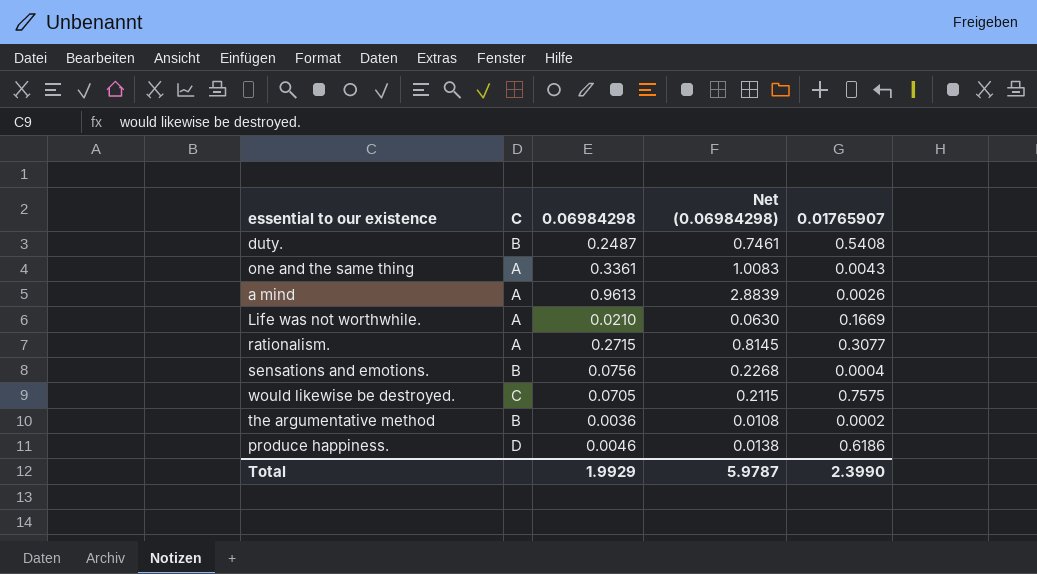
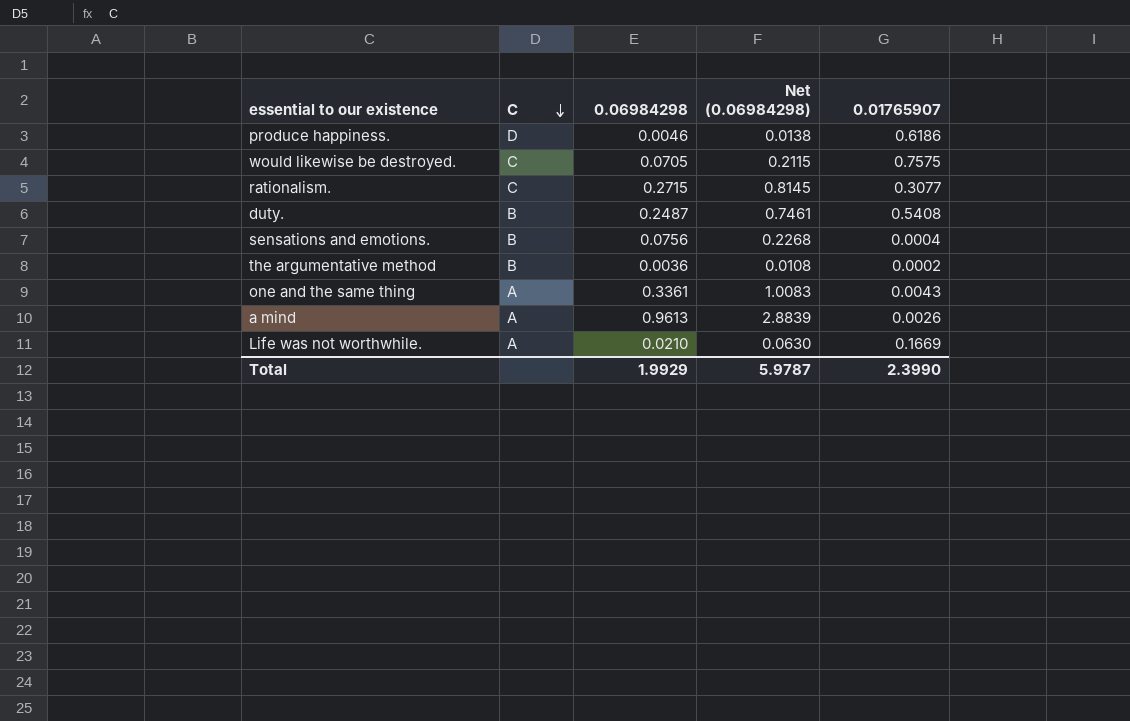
row order: none -> C descending
rationalism. | C: A -> C

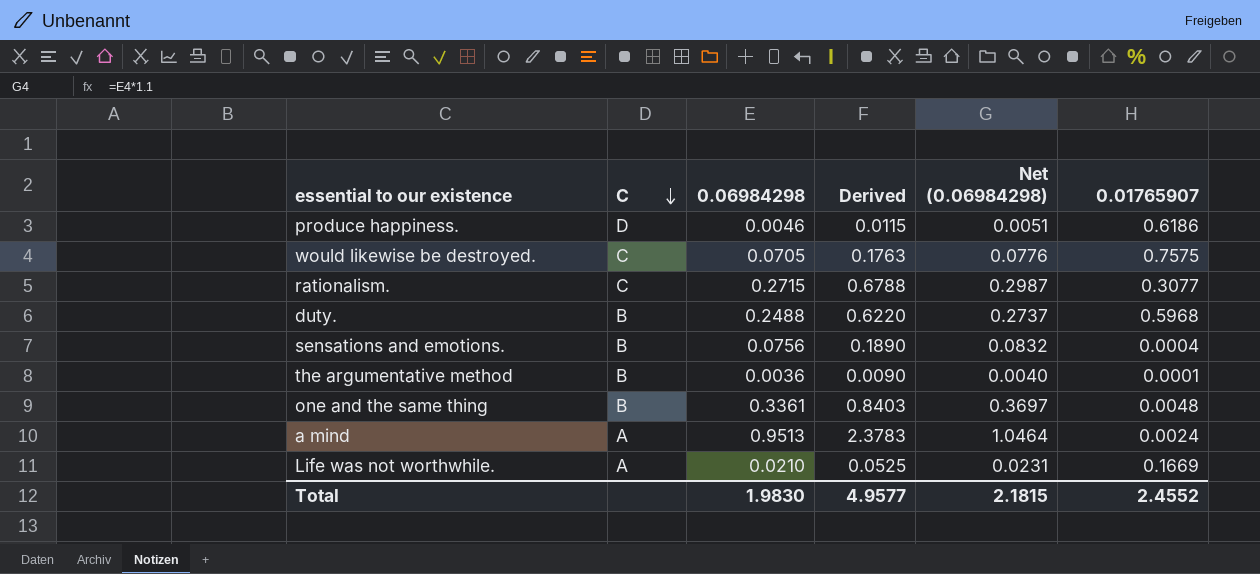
column Derived | formula: none -> [0.06984298] * 2.5
column Net (0.06984298) | formula: [0.06984298] * 3 -> [0.06984298] * 1.1
duty. | 0.06984298: 0.2487 -> 0.2488
duty. | 0.01765907: 0.5408 -> 0.5968
the argumentative method | 0.01765907: 0.0002 -> 0.0001
one and the same thing | C: A -> B
one and the same thing | 0.01765907: 0.0043 -> 0.0048
a mind | 0.06984298: 0.9613 -> 0.9513
a mind | 0.01765907: 0.0026 -> 0.0024
Total | 0.06984298: 1.9929 -> 1.9830
Total | Net (0.06984298): 5.9787 -> 2.1815
Total | 0.01765907: 2.3990 -> 2.4552

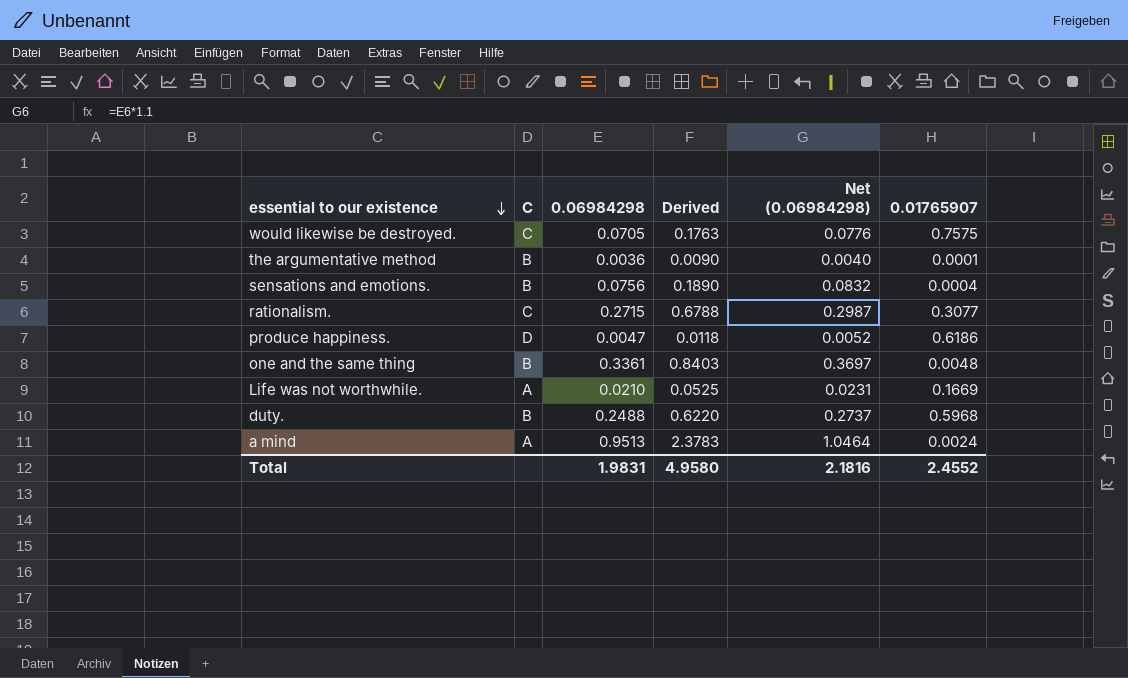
row order: C descending -> essential to our existence descending
produce happiness. | 0.06984298: 0.0046 -> 0.0047
produce happiness. | Derived: 0.0115 -> 0.0118
produce happiness. | Net (0.06984298): 0.0051 -> 0.0052
Total | 0.06984298: 1.9830 -> 1.9831
Total | Derived: 4.9577 -> 4.9580
Total | Net (0.06984298): 2.1815 -> 2.1816

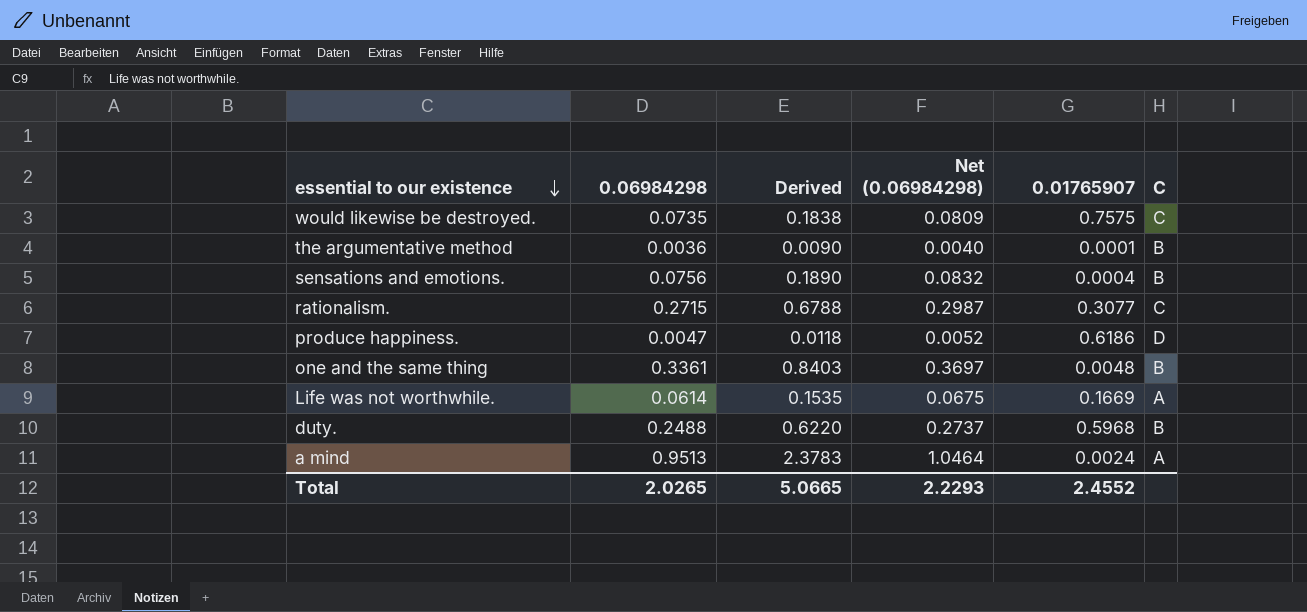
column C | position: 2 -> 6
would likewise be destroyed. | 0.06984298: 0.0705 -> 0.0735
would likewise be destroyed. | Derived: 0.1763 -> 0.1838
would likewise be destroyed. | Net (0.06984298): 0.0776 -> 0.0809
Life was not worthwhile. | 0.06984298: 0.0210 -> 0.0614
Life was not worthwhile. | Derived: 0.0525 -> 0.1535
Life was not worthwhile. | Net (0.06984298): 0.0231 -> 0.0675
Total | 0.06984298: 1.9831 -> 2.0265
Total | Derived: 4.9580 -> 5.0665
Total | Net (0.06984298): 2.1816 -> 2.2293

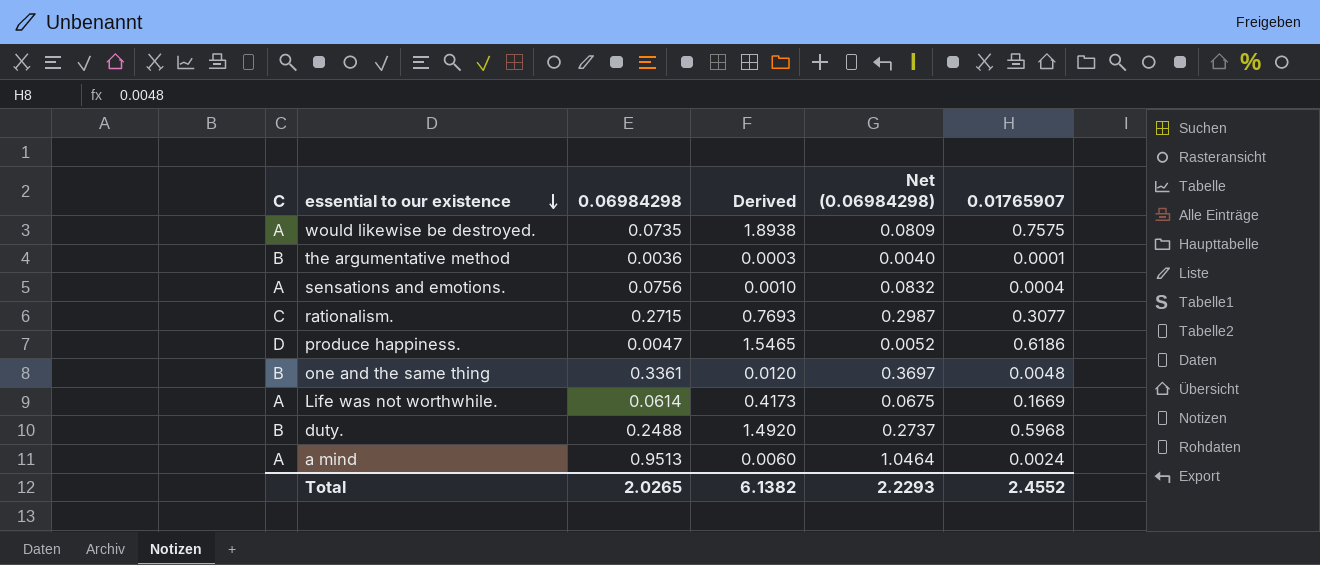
column C | position: 6 -> 1
column Derived | formula: [0.06984298] * 2.5 -> [0.01765907] * 2.5
would likewise be destroyed. | C: C -> A
sensations and emotions. | C: B -> A
Total | Derived: 5.0665 -> 6.1382

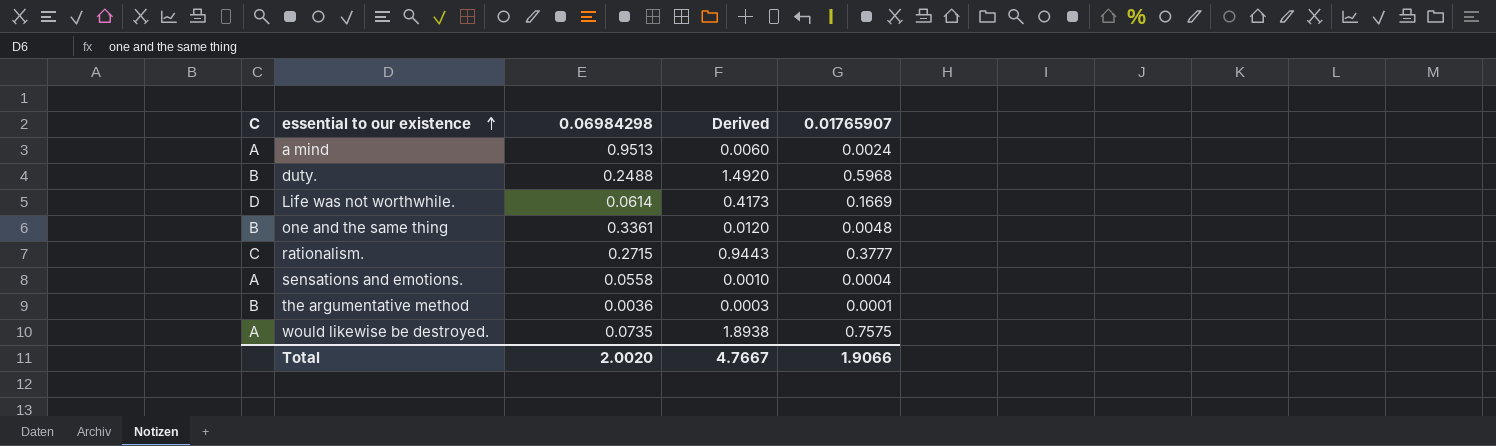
row order: essential to our existence descending -> essential to our existence ascending
column Net (0.06984298) | formula: [0.06984298] * 1.1 -> none
row produce happiness.: D | 0.0047 | 1.5465 | 0.0052 | 0.6186 -> none
Life was not worthwhile. | C: A -> D
rationalism. | Derived: 0.7693 -> 0.9443
rationalism. | 0.01765907: 0.3077 -> 0.3777
sensations and emotions. | 0.06984298: 0.0756 -> 0.0558
Total | 0.06984298: 2.0265 -> 2.0020
Total | Derived: 6.1382 -> 4.7667
Total | 0.01765907: 2.4552 -> 1.9066

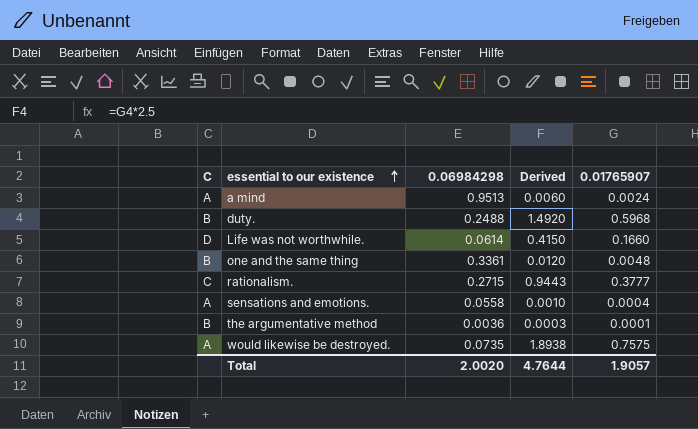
Life was not worthwhile. | Derived: 0.4173 -> 0.4150
Life was not worthwhile. | 0.01765907: 0.1669 -> 0.1660
Total | Derived: 4.7667 -> 4.7644
Total | 0.01765907: 1.9066 -> 1.9057

